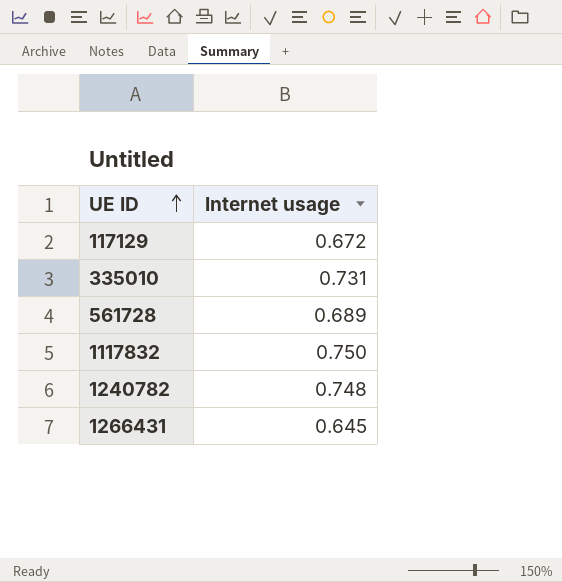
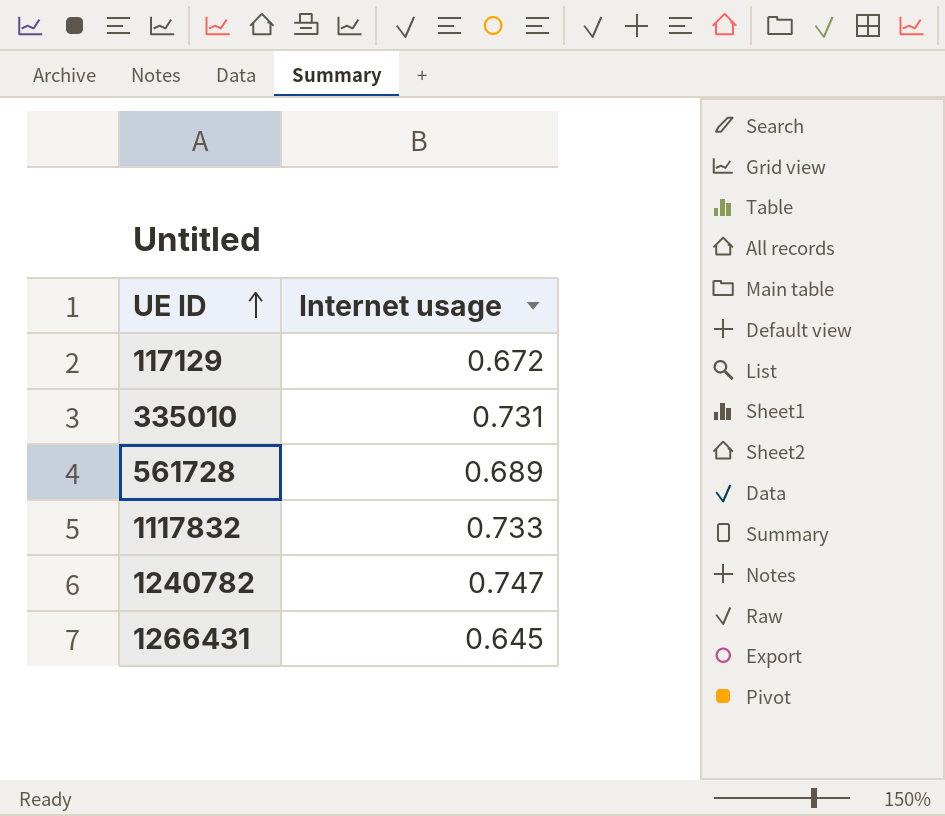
1117832 | Internet usage: 0.750 -> 0.733
1240782 | Internet usage: 0.748 -> 0.747

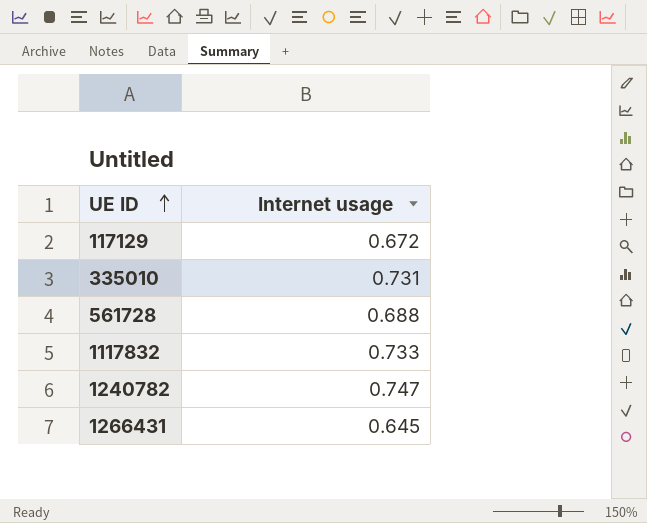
561728 | Internet usage: 0.689 -> 0.688

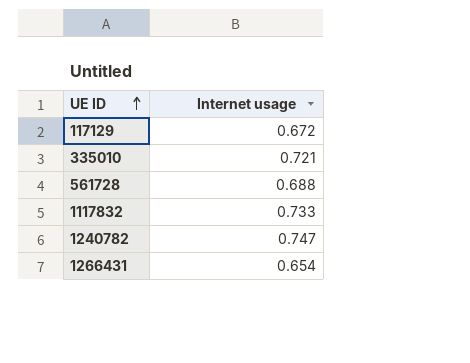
335010 | Internet usage: 0.731 -> 0.721
1266431 | Internet usage: 0.645 -> 0.654

